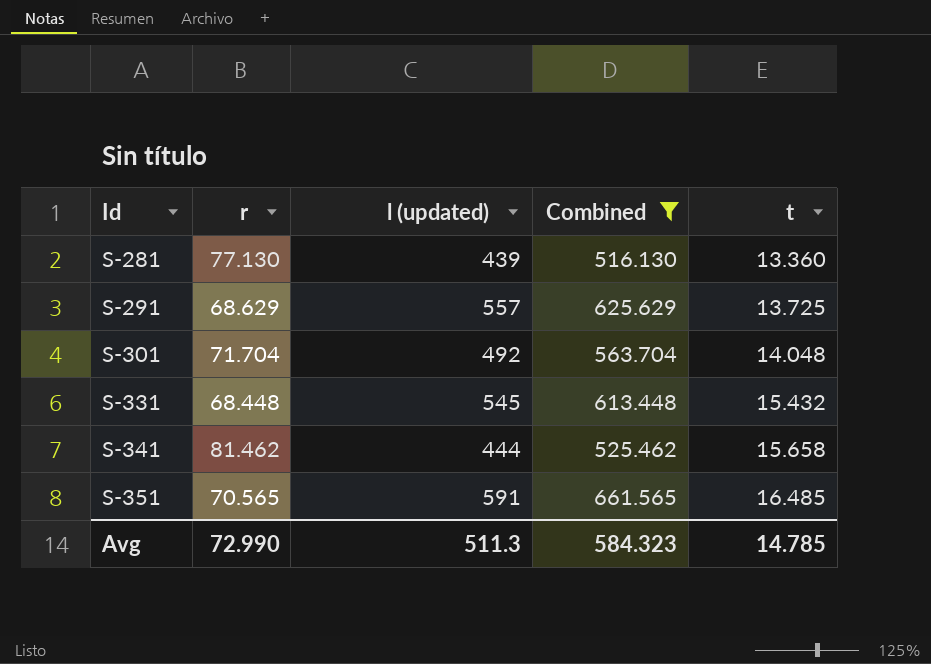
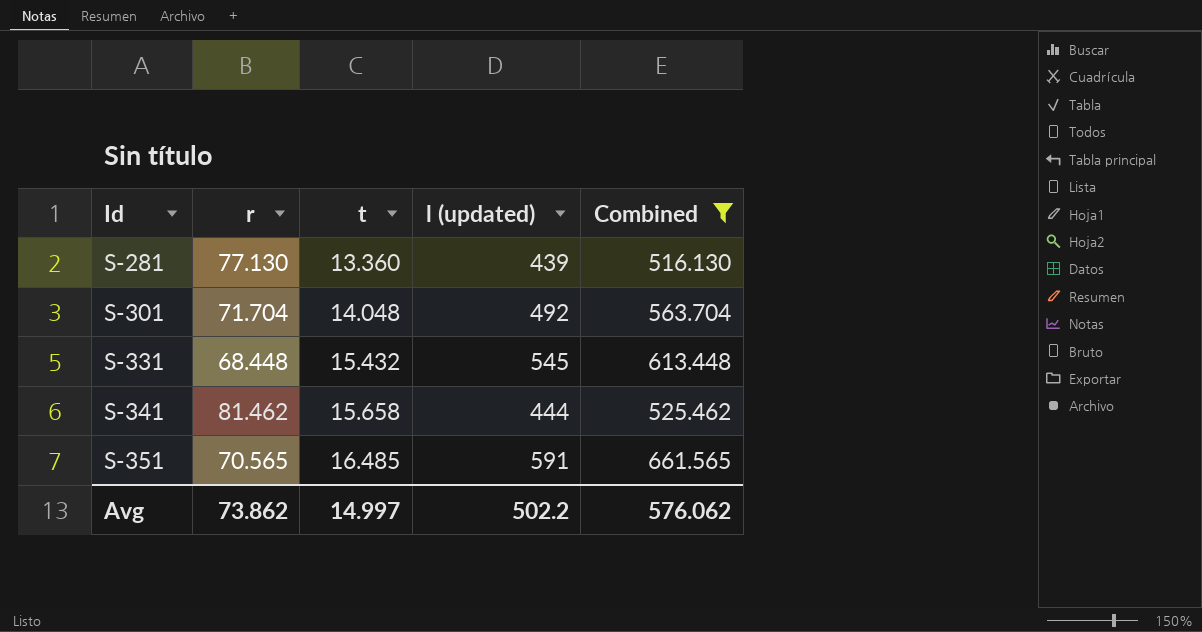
column t | position: 5 -> 3
row S-291: 68.629 | 557 | 625.629 | 13.725 -> none
Avg | r: 72.990 -> 73.862
Avg | t: 14.785 -> 14.997
Avg | l (updated): 511.3 -> 502.2
Avg | Combined: 584.323 -> 576.062

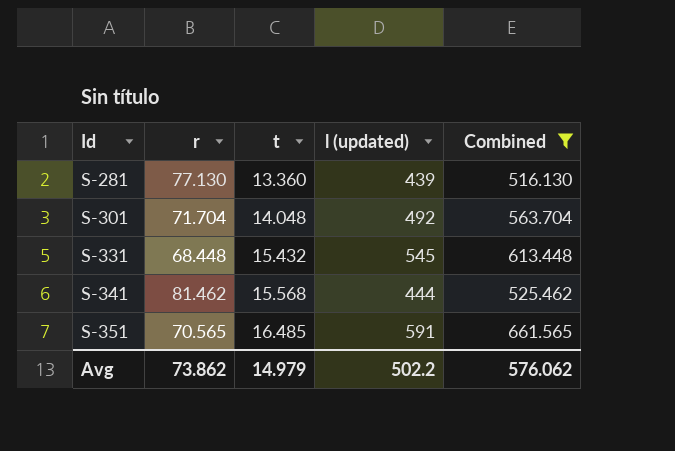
S-341 | t: 15.658 -> 15.568
Avg | t: 14.997 -> 14.979

